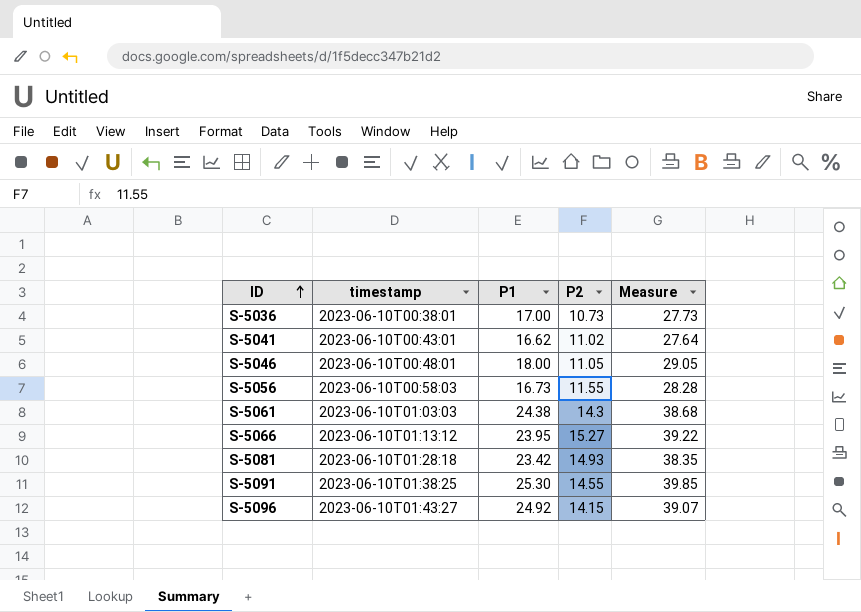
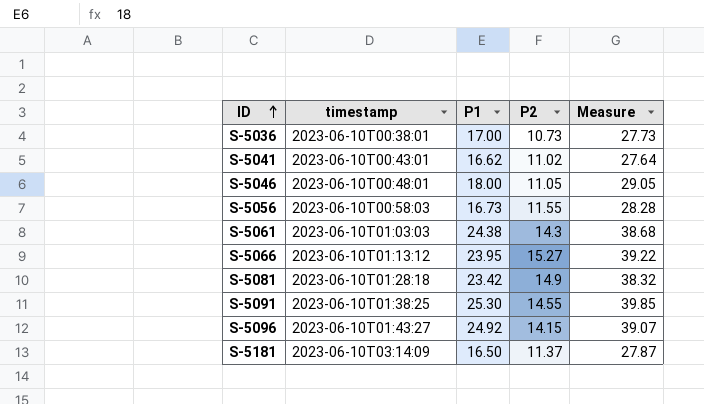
S-5081 | P2: 14.93 -> 14.9
S-5081 | Measure: 38.35 -> 38.32
row S-5181: none -> 2023-06-10T03:14:09 | 16.50 | 11.37 | 27.87

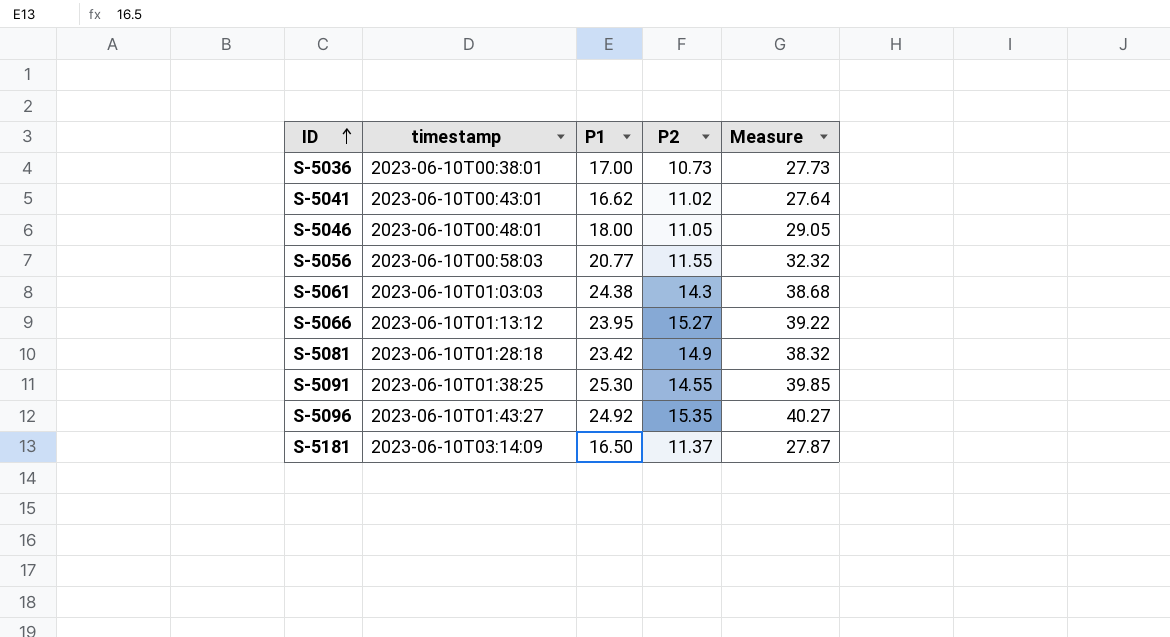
S-5056 | P1: 16.73 -> 20.77
S-5056 | Measure: 28.28 -> 32.32
S-5096 | P2: 14.15 -> 15.35
S-5096 | Measure: 39.07 -> 40.27

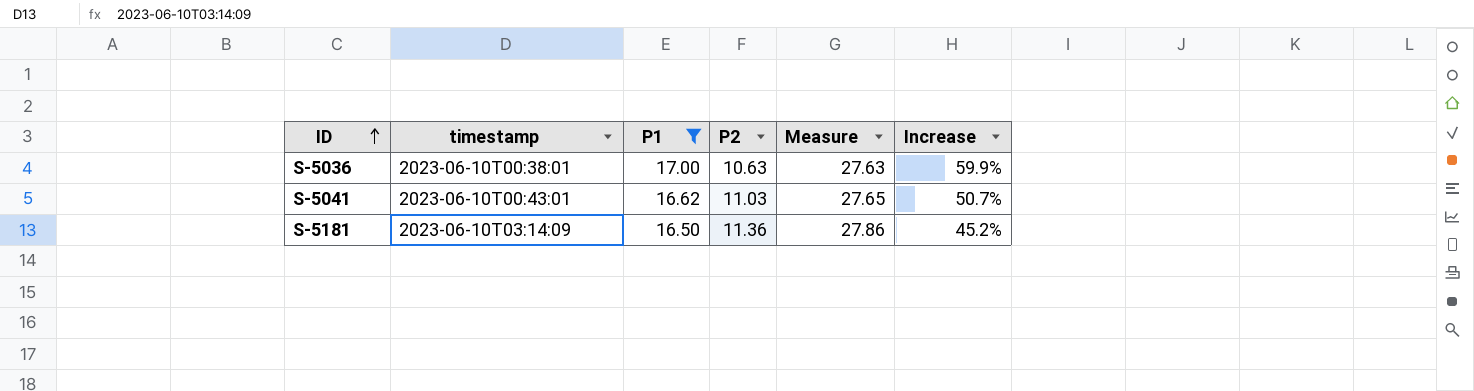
filter: none -> P1 <= 17.00
column Increase | formula: none -> ([P1] - [P2]) / [P2]
S-5036 | P2: 10.73 -> 10.63
S-5036 | Measure: 27.73 -> 27.63
S-5041 | P2: 11.02 -> 11.03
S-5041 | Measure: 27.64 -> 27.65
S-5181 | P2: 11.37 -> 11.36
S-5181 | Measure: 27.87 -> 27.86

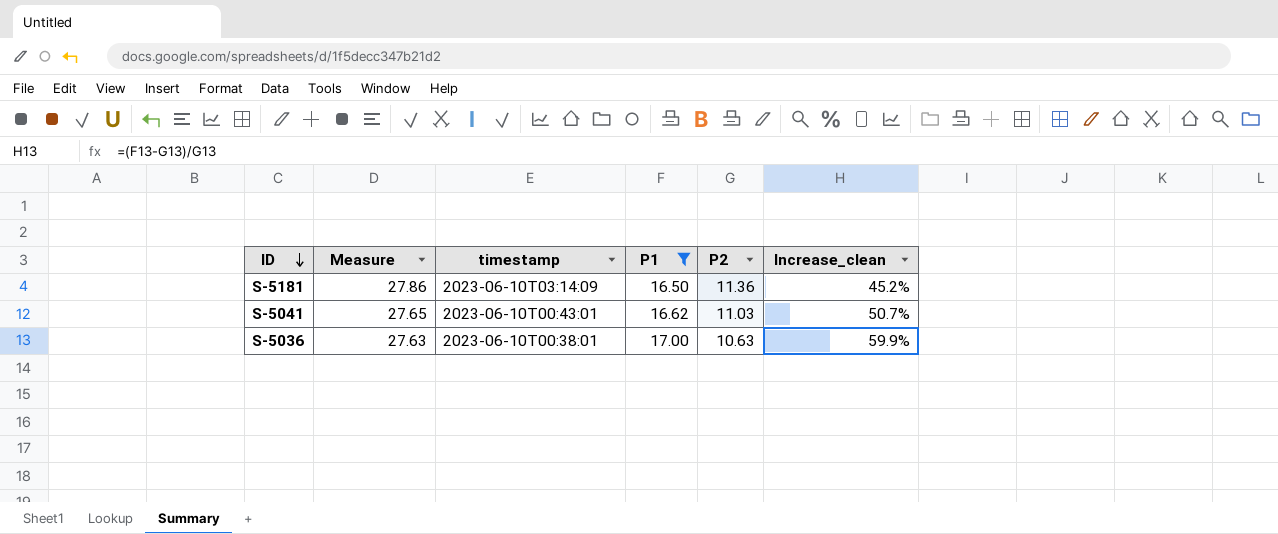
row order: ID ascending -> ID descending
column Measure | position: 5 -> 2
column name: Increase -> Increase_clean

